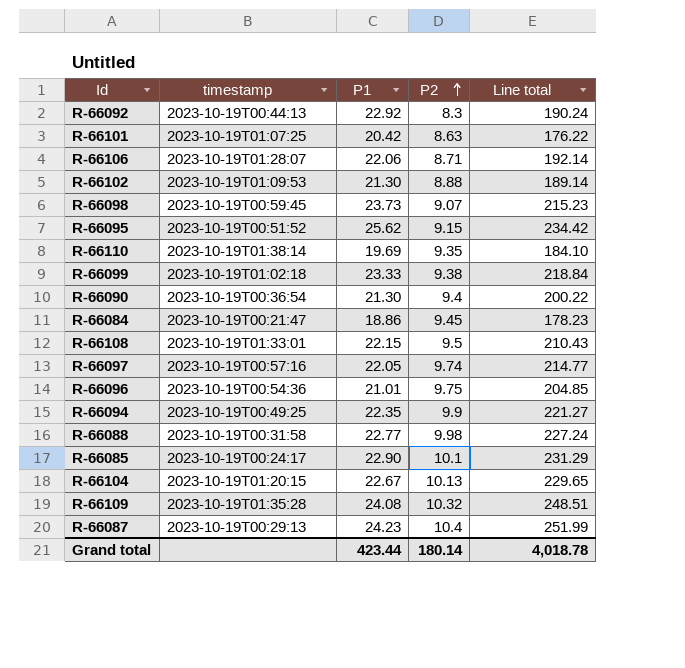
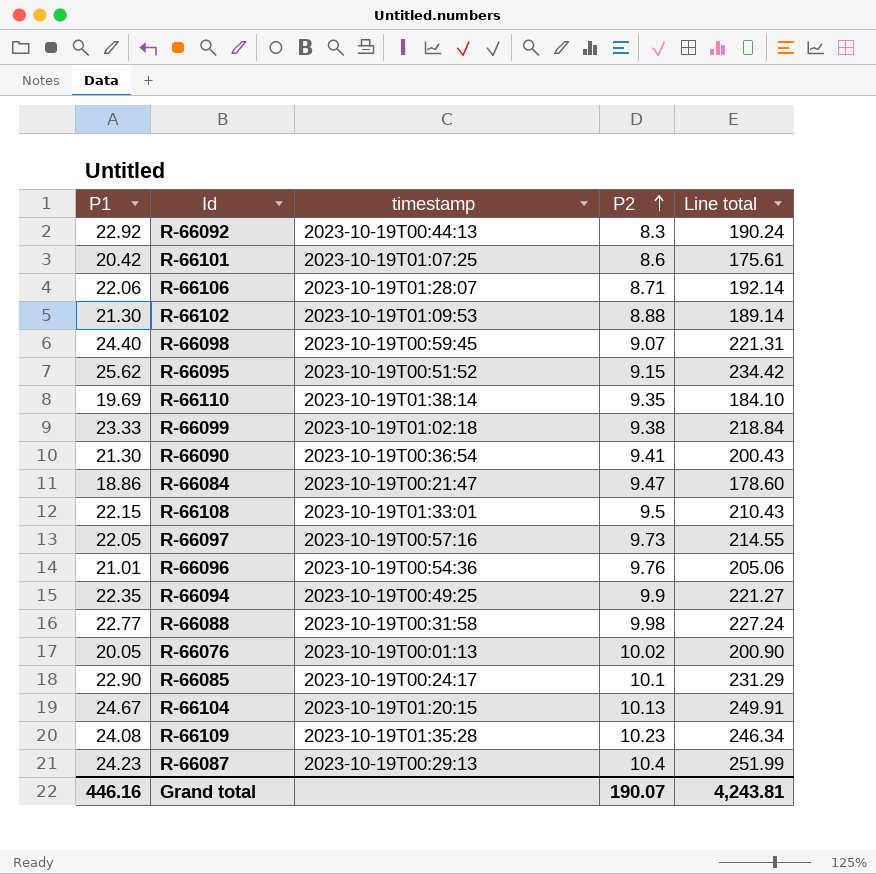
column P1 | position: 3 -> 1
R-66101 | P2: 8.63 -> 8.6
R-66101 | Line total: 176.22 -> 175.61
R-66098 | P1: 23.73 -> 24.40
R-66098 | Line total: 215.23 -> 221.31
R-66090 | P2: 9.4 -> 9.41
R-66090 | Line total: 200.22 -> 200.43
R-66084 | P2: 9.45 -> 9.47
R-66084 | Line total: 178.23 -> 178.60
R-66097 | P2: 9.74 -> 9.73
R-66097 | Line total: 214.77 -> 214.55
R-66096 | P2: 9.75 -> 9.76
R-66096 | Line total: 204.85 -> 205.06
row R-66076: none -> 20.05 | 2023-10-19T00:01:13 | 10.02 | 200.90
R-66104 | P1: 22.67 -> 24.67
R-66104 | Line total: 229.65 -> 249.91
R-66109 | P2: 10.32 -> 10.23
R-66109 | Line total: 248.51 -> 246.34
Grand total | P1: 423.44 -> 446.16
Grand total | P2: 180.14 -> 190.07
Grand total | Line total: 4,018.78 -> 4,243.81

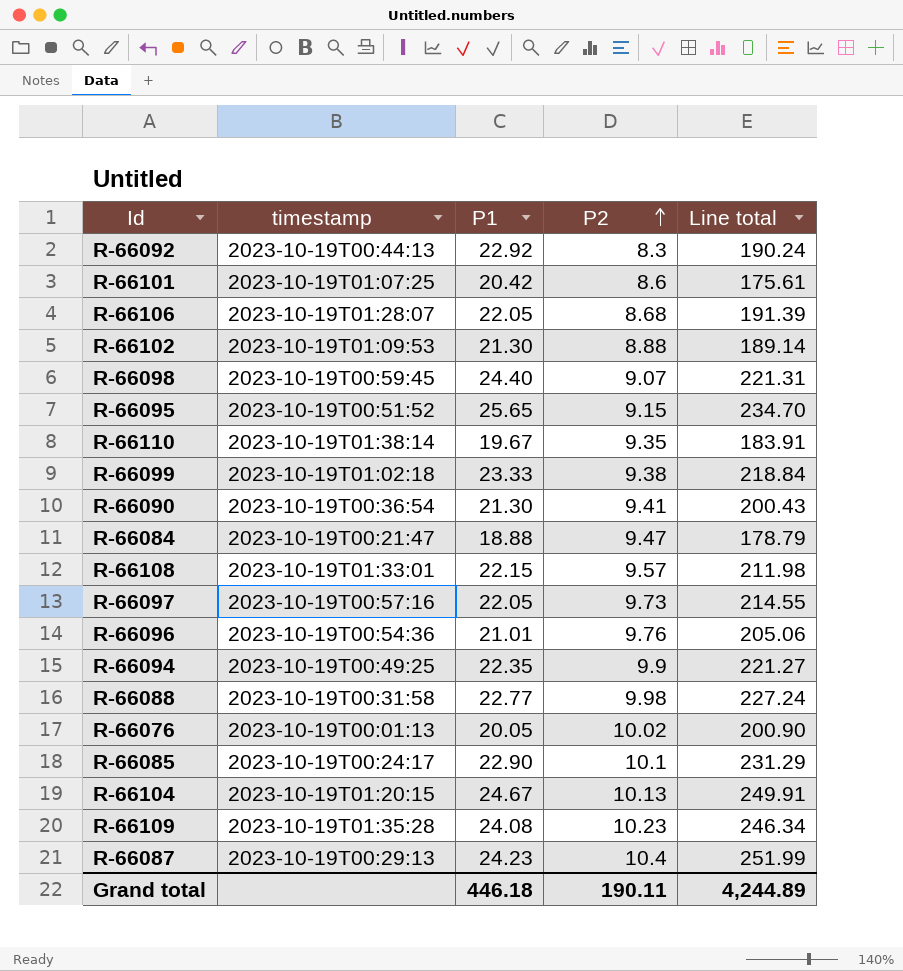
column P1 | position: 1 -> 3
R-66106 | P1: 22.06 -> 22.05
R-66106 | P2: 8.71 -> 8.68
R-66106 | Line total: 192.14 -> 191.39
R-66095 | P1: 25.62 -> 25.65
R-66095 | Line total: 234.42 -> 234.70
R-66110 | P1: 19.69 -> 19.67
R-66110 | Line total: 184.10 -> 183.91
R-66084 | P1: 18.86 -> 18.88
R-66084 | Line total: 178.60 -> 178.79
R-66108 | P2: 9.5 -> 9.57
R-66108 | Line total: 210.43 -> 211.98
Grand total | P1: 446.16 -> 446.18
Grand total | P2: 190.07 -> 190.11
Grand total | Line total: 4,243.81 -> 4,244.89

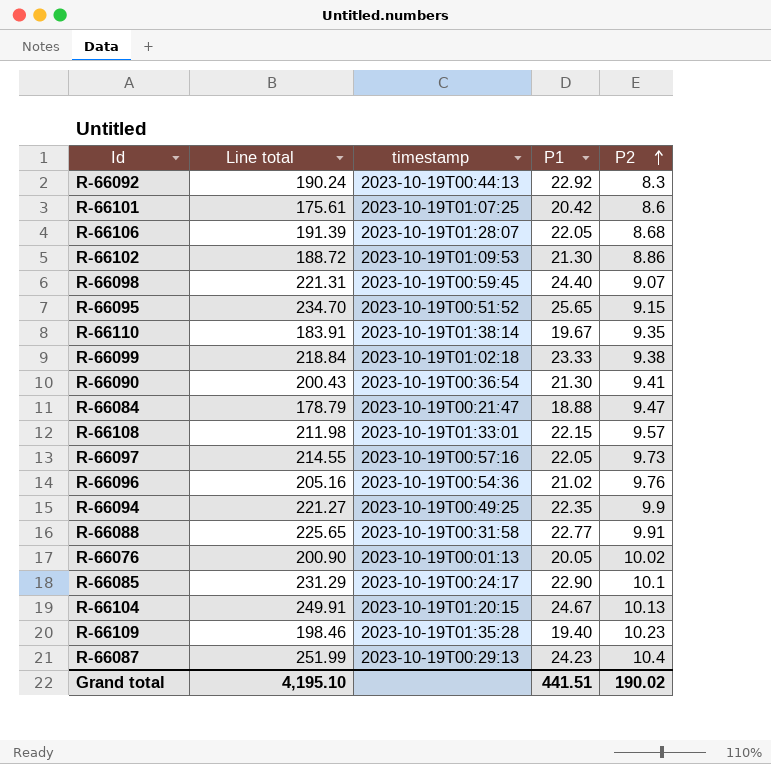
column Line total | position: 5 -> 2
R-66102 | Line total: 189.14 -> 188.72
R-66102 | P2: 8.88 -> 8.86
R-66096 | Line total: 205.06 -> 205.16
R-66096 | P1: 21.01 -> 21.02
R-66088 | Line total: 227.24 -> 225.65
R-66088 | P2: 9.98 -> 9.91
R-66109 | Line total: 246.34 -> 198.46
R-66109 | P1: 24.08 -> 19.40
Grand total | Line total: 4,244.89 -> 4,195.10
Grand total | P1: 446.18 -> 441.51
Grand total | P2: 190.11 -> 190.02

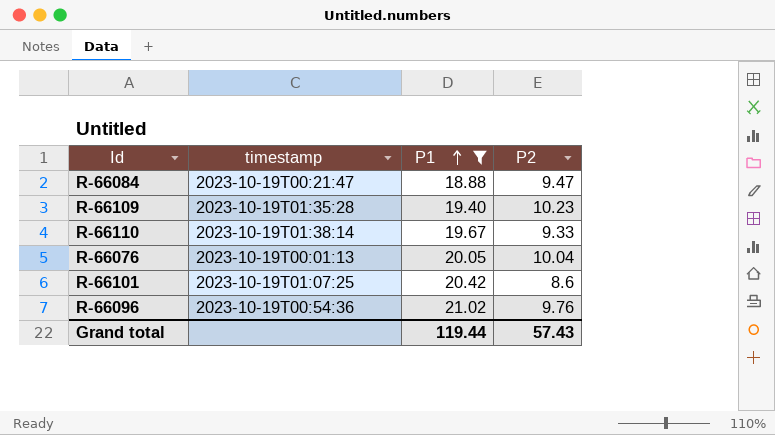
filter: none -> P1 <= 21.02
row order: P2 ascending -> P1 ascending
column Line total | formula: [P1] * [P2] -> none
R-66110 | P2: 9.35 -> 9.33
R-66076 | P2: 10.02 -> 10.04
Grand total | P1: 441.51 -> 119.44
Grand total | P2: 190.02 -> 57.43

